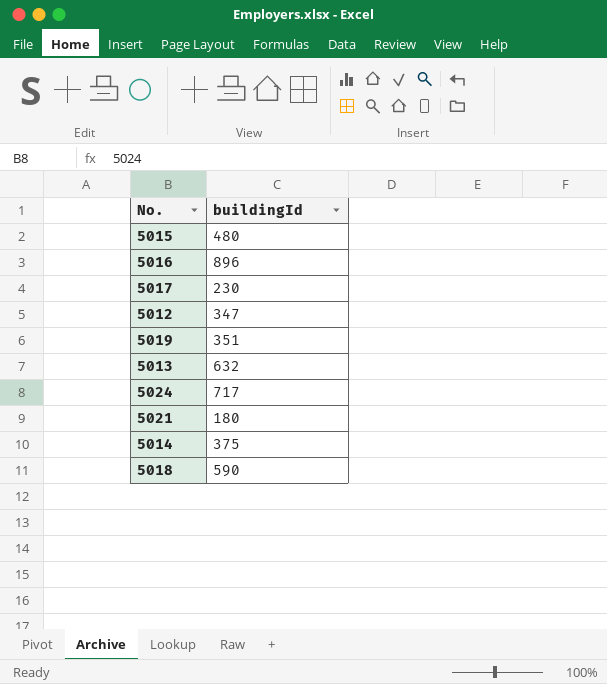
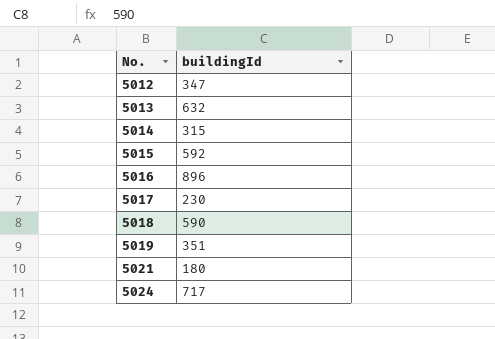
row order: none -> No. ascending
5014 | buildingId: 375 -> 315
5015 | buildingId: 480 -> 592

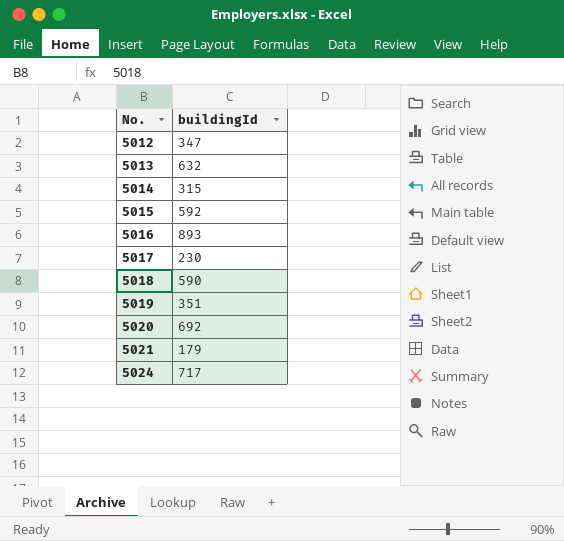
5016 | buildingId: 896 -> 893
row 5020: none -> 692
5021 | buildingId: 180 -> 179

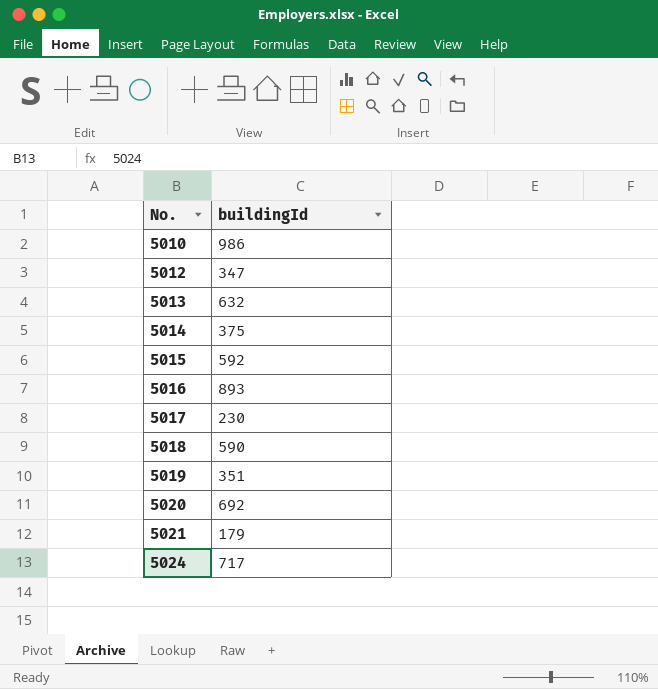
row 5010: none -> 986
5014 | buildingId: 315 -> 375

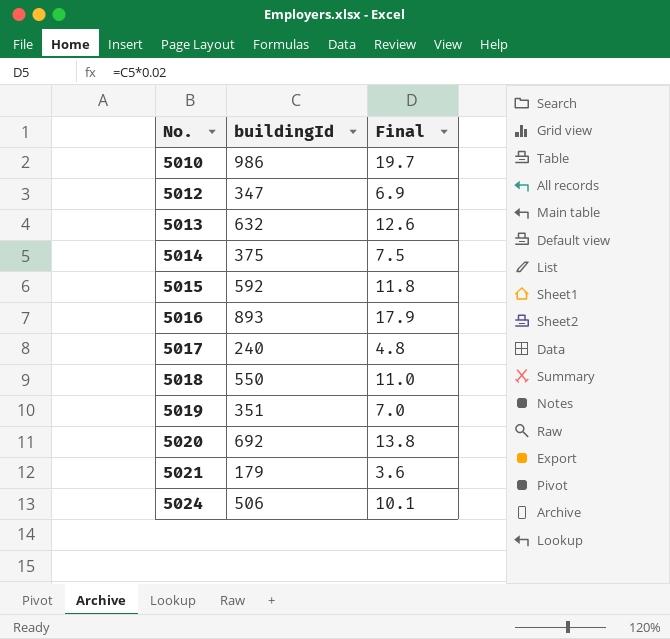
column Final | formula: none -> [buildingId] * 0.02
5017 | buildingId: 230 -> 240
5018 | buildingId: 590 -> 550
5024 | buildingId: 717 -> 506

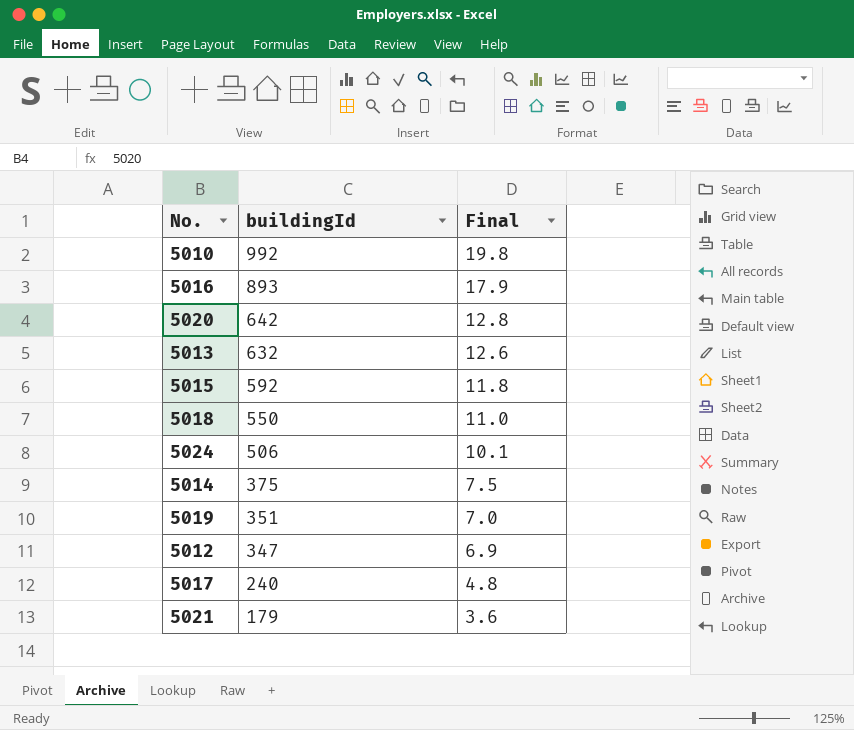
row order: No. ascending -> buildingId descending
5010 | buildingId: 986 -> 992
5010 | Final: 19.7 -> 19.8
5020 | buildingId: 692 -> 642
5020 | Final: 13.8 -> 12.8

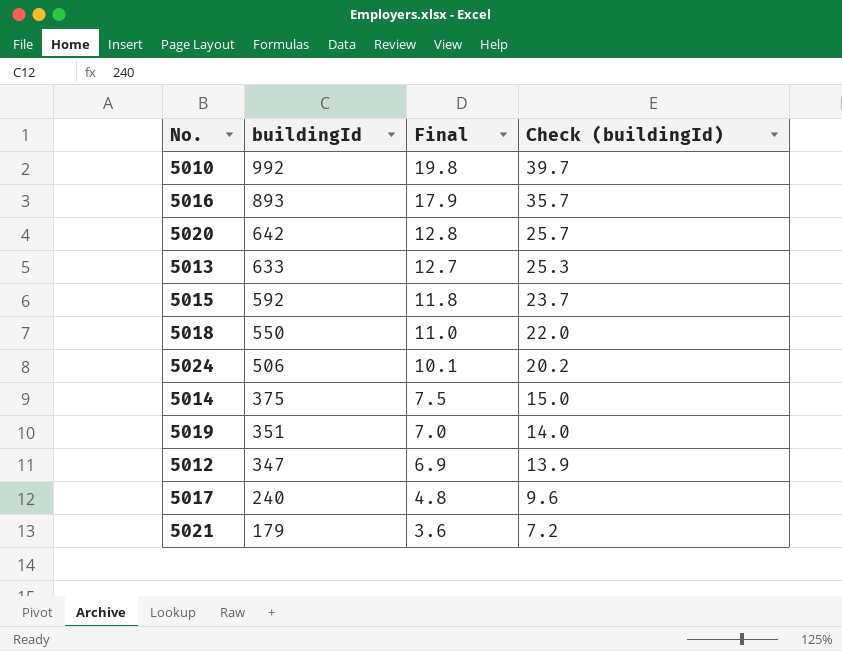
column Check (buildingId) | formula: none -> [buildingId] * 0.04
5013 | buildingId: 632 -> 633
5013 | Final: 12.6 -> 12.7

